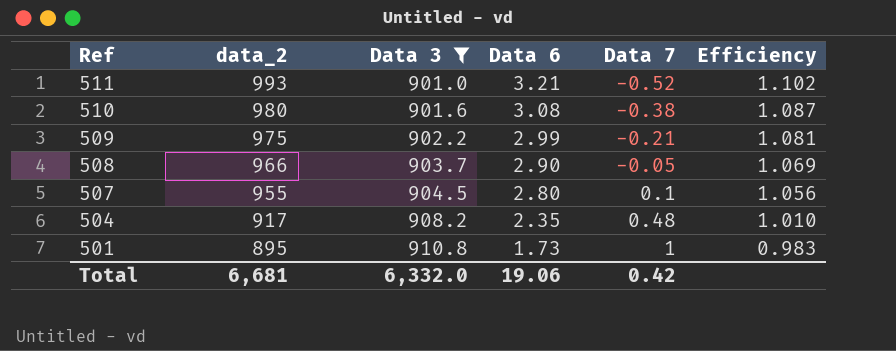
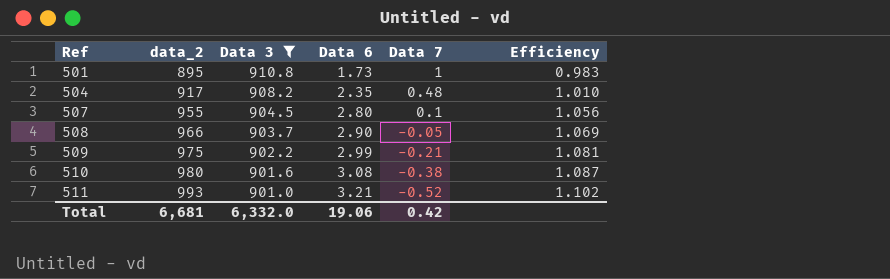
row order: Ref descending -> Ref ascending

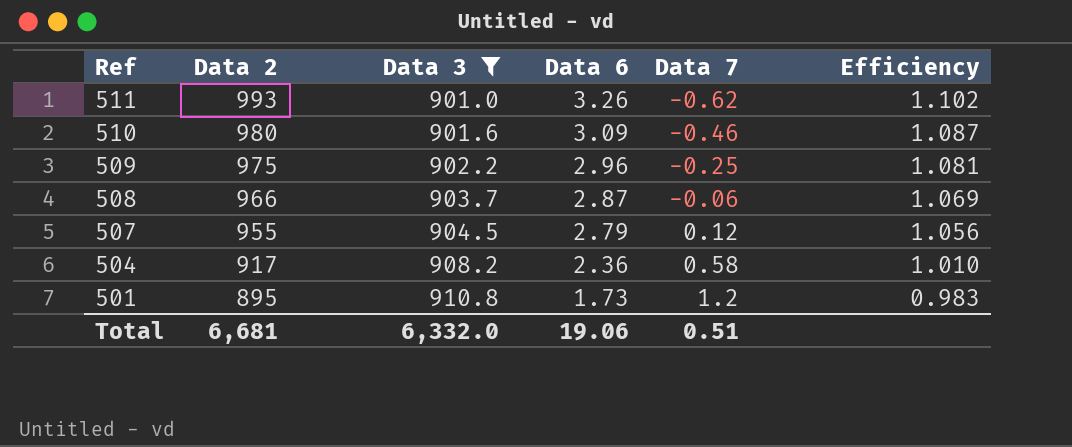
row order: Ref ascending -> Ref descending
column name: data_2 -> Data 2
511 | Data 6: 3.21 -> 3.26
511 | Data 7: -0.52 -> -0.62
510 | Data 6: 3.08 -> 3.09
510 | Data 7: -0.38 -> -0.46
509 | Data 6: 2.99 -> 2.96
509 | Data 7: -0.21 -> -0.25
508 | Data 6: 2.90 -> 2.87
508 | Data 7: -0.05 -> -0.06
507 | Data 6: 2.80 -> 2.79
507 | Data 7: 0.1 -> 0.12
504 | Data 6: 2.35 -> 2.36
504 | Data 7: 0.48 -> 0.58
501 | Data 7: 1 -> 1.2
Total | Data 7: 0.42 -> 0.51

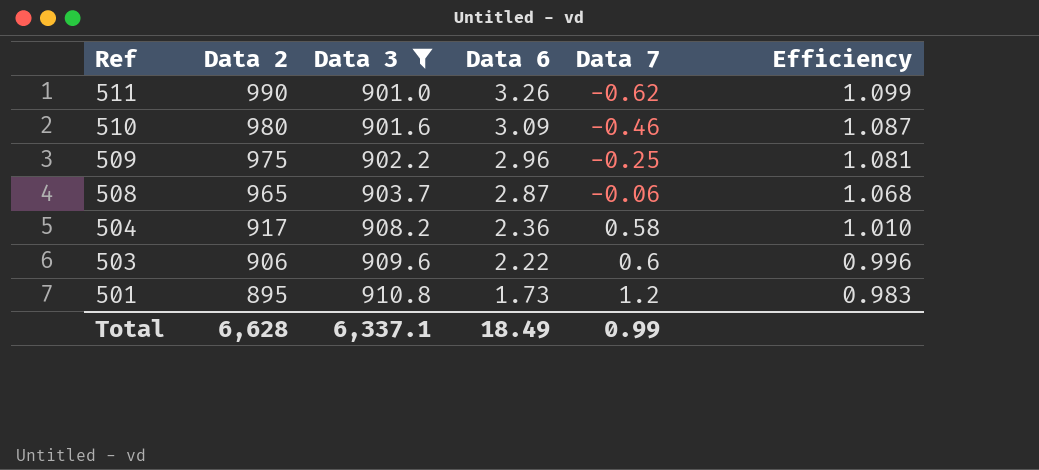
row 507: 955 | 904.5 | 2.79 | 0.12 | 1.056 -> none
511 | Data 2: 993 -> 990
511 | Efficiency: 1.102 -> 1.099
508 | Data 2: 966 -> 965
508 | Efficiency: 1.069 -> 1.068
row 503: none -> 906 | 909.6 | 2.22 | 0.6 | 0.996
Total | Data 2: 6,681 -> 6,628
Total | Data 3: 6,332.0 -> 6,337.1
Total | Data 6: 19.06 -> 18.49
Total | Data 7: 0.51 -> 0.99

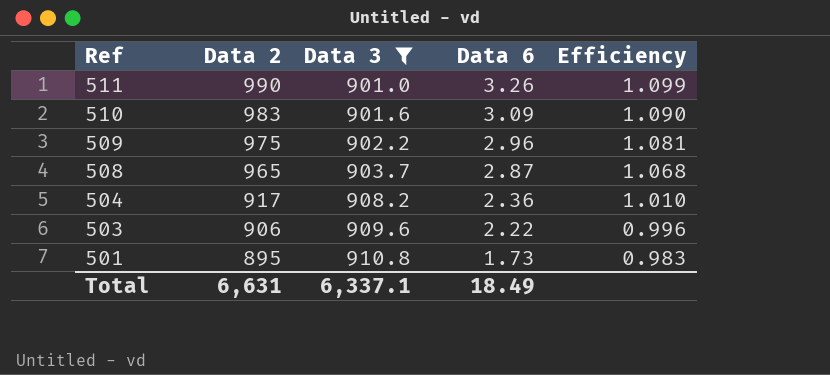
column Data 7 | position: 5 -> none
510 | Data 2: 980 -> 983
510 | Efficiency: 1.087 -> 1.090
Total | Data 2: 6,628 -> 6,631

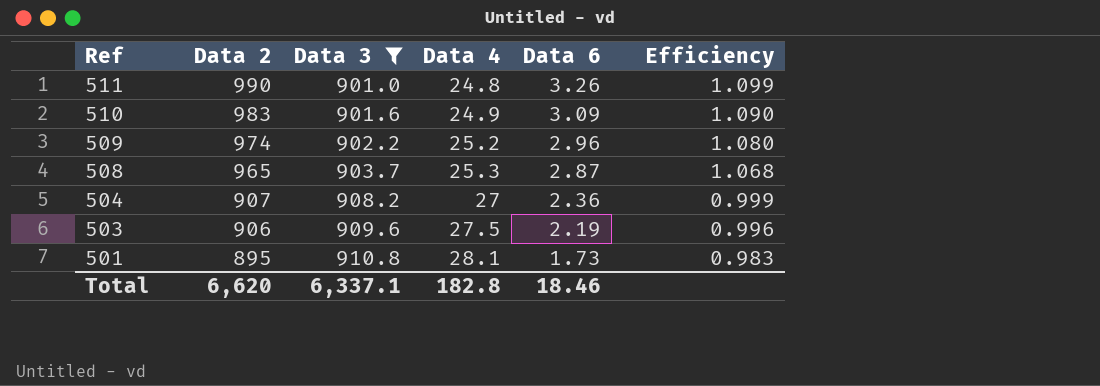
column Data 4 | position: none -> 4
509 | Data 2: 975 -> 974
509 | Efficiency: 1.081 -> 1.080
504 | Data 2: 917 -> 907
504 | Efficiency: 1.010 -> 0.999
503 | Data 6: 2.22 -> 2.19
Total | Data 2: 6,631 -> 6,620
Total | Data 6: 18.49 -> 18.46

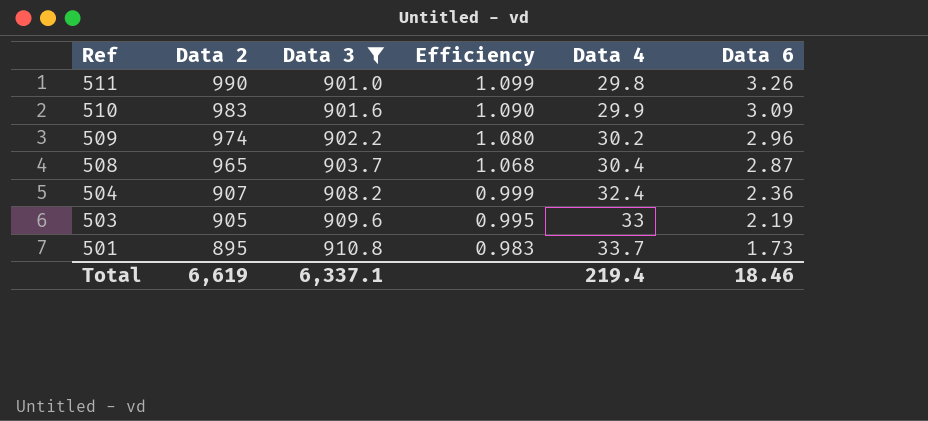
column Efficiency | position: 6 -> 4
511 | Data 4: 24.8 -> 29.8
510 | Data 4: 24.9 -> 29.9
509 | Data 4: 25.2 -> 30.2
508 | Data 4: 25.3 -> 30.4
504 | Data 4: 27 -> 32.4
503 | Data 2: 906 -> 905
503 | Efficiency: 0.996 -> 0.995
503 | Data 4: 27.5 -> 33
501 | Data 4: 28.1 -> 33.7
Total | Data 2: 6,620 -> 6,619
Total | Data 4: 182.8 -> 219.4

